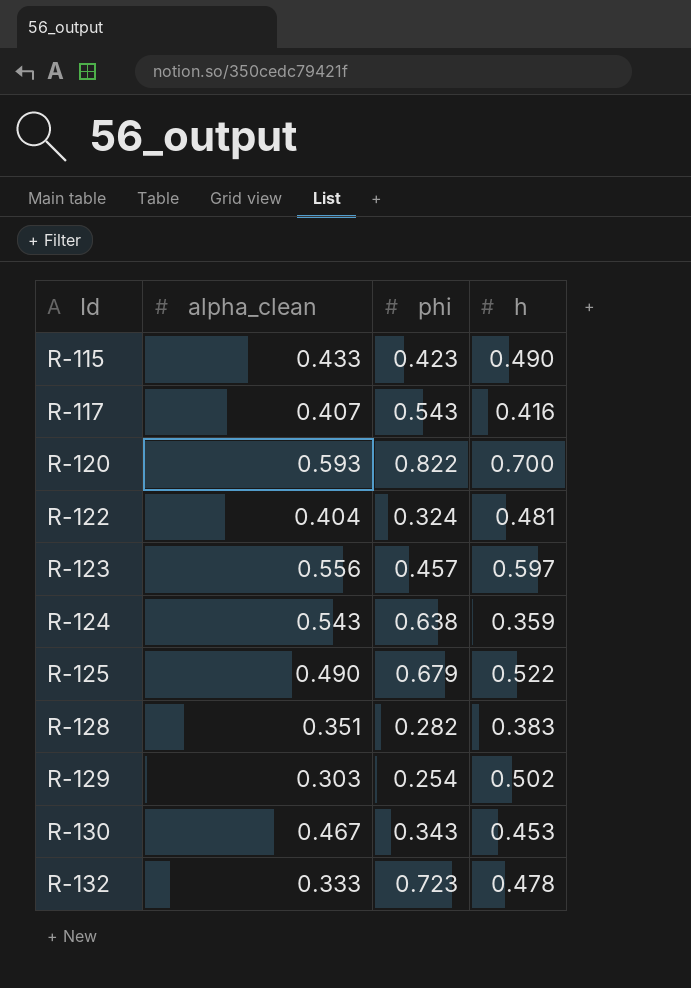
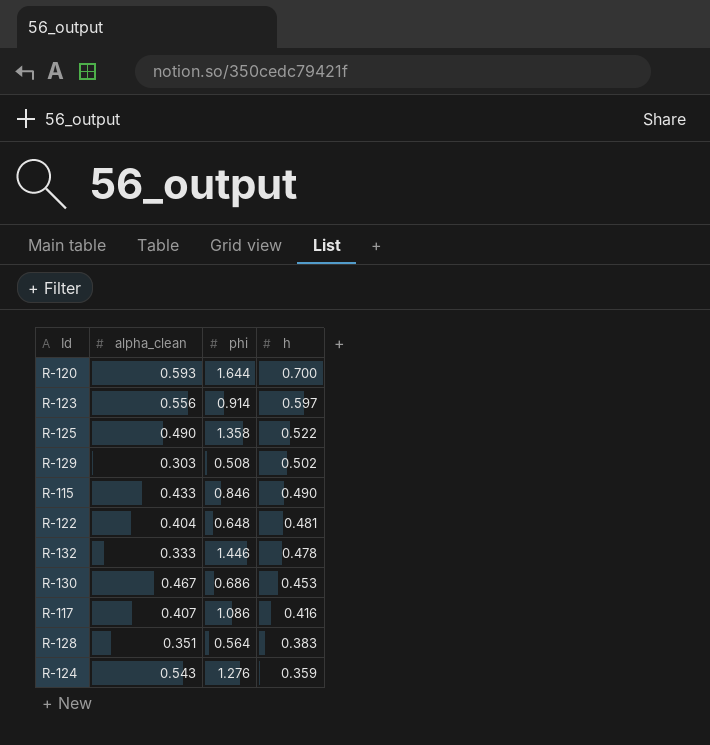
row order: Id ascending -> h descending
R-120 | phi: 0.822 -> 1.644
R-123 | phi: 0.457 -> 0.914
R-125 | phi: 0.679 -> 1.358
R-129 | phi: 0.254 -> 0.508
R-115 | phi: 0.423 -> 0.846
R-122 | phi: 0.324 -> 0.648
R-132 | phi: 0.723 -> 1.446
R-130 | phi: 0.343 -> 0.686
R-117 | phi: 0.543 -> 1.086
R-128 | phi: 0.282 -> 0.564
R-124 | phi: 0.638 -> 1.276

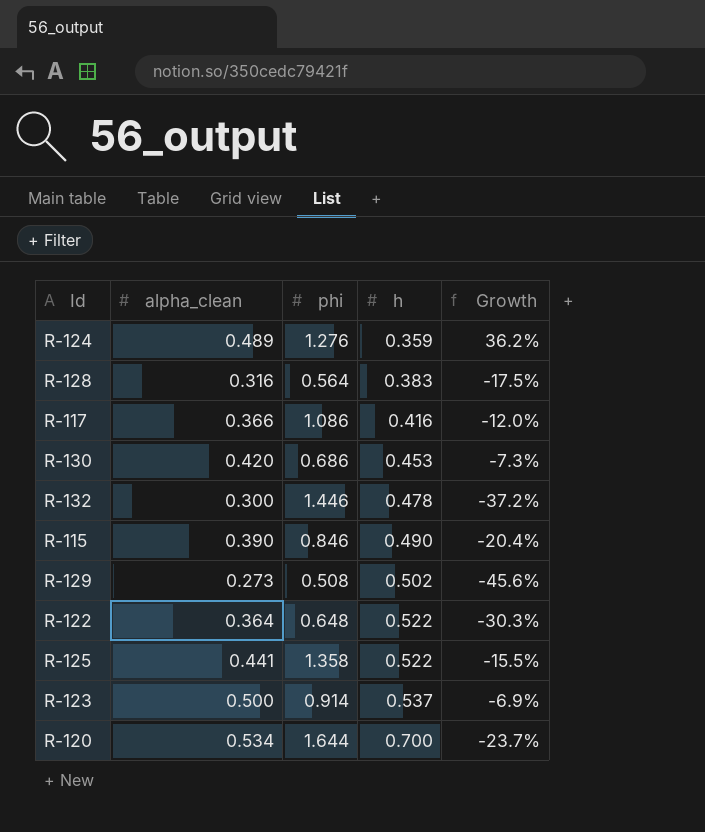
row order: h descending -> h ascending
column Growth | formula: none -> ([alpha_clean] - [h]) / [h]
R-124 | alpha_clean: 0.543 -> 0.489
R-128 | alpha_clean: 0.351 -> 0.316
R-117 | alpha_clean: 0.407 -> 0.366
R-130 | alpha_clean: 0.467 -> 0.420
R-132 | alpha_clean: 0.333 -> 0.300
R-115 | alpha_clean: 0.433 -> 0.390
R-129 | alpha_clean: 0.303 -> 0.273
R-122 | alpha_clean: 0.404 -> 0.364
R-122 | h: 0.481 -> 0.522
R-125 | alpha_clean: 0.490 -> 0.441
R-123 | alpha_clean: 0.556 -> 0.500
R-123 | h: 0.597 -> 0.537
R-120 | alpha_clean: 0.593 -> 0.534

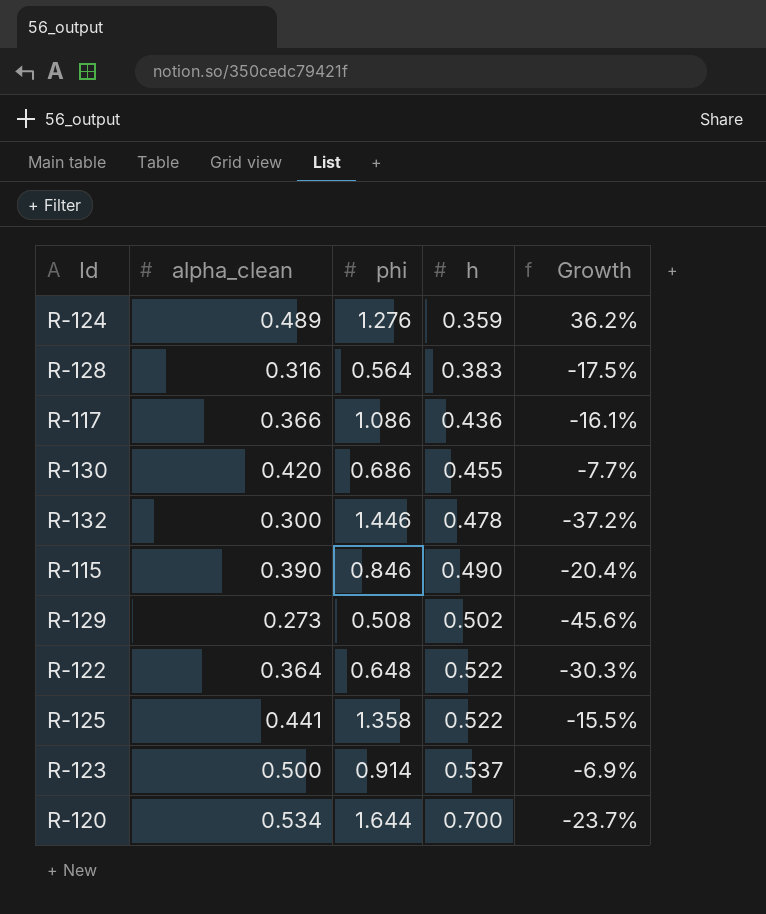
R-117 | h: 0.416 -> 0.436
R-117 | Growth: -12.0% -> -16.1%
R-130 | h: 0.453 -> 0.455
R-130 | Growth: -7.3% -> -7.7%

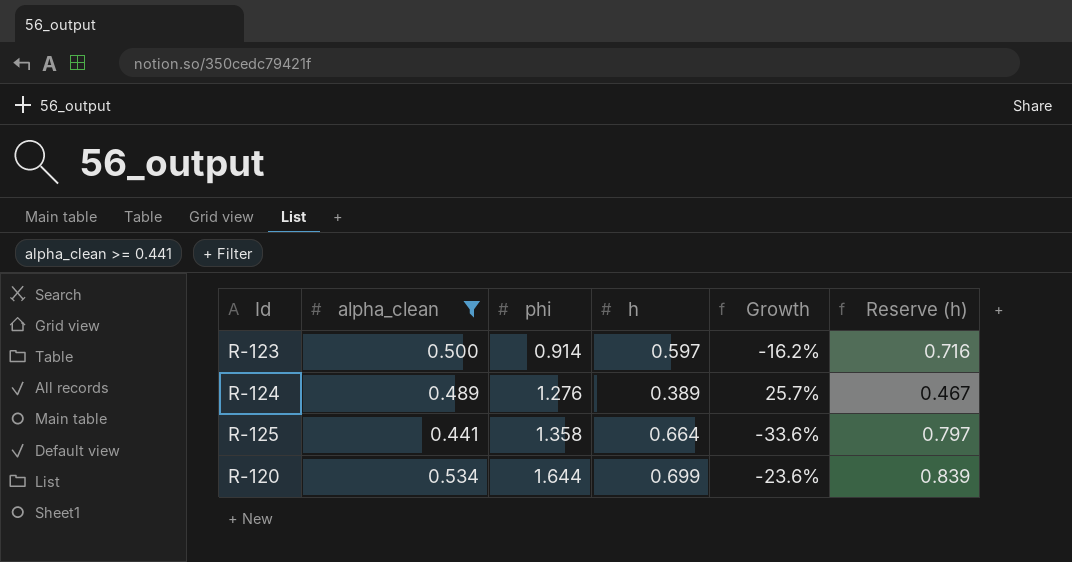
filter: none -> alpha_clean >= 0.441
row order: h ascending -> phi ascending
column Reserve (h) | formula: none -> [h] * 1.2
R-123 | h: 0.537 -> 0.597
R-123 | Growth: -6.9% -> -16.2%
R-124 | h: 0.359 -> 0.389
R-124 | Growth: 36.2% -> 25.7%
R-125 | h: 0.522 -> 0.664
R-125 | Growth: -15.5% -> -33.6%
R-120 | h: 0.700 -> 0.699
R-120 | Growth: -23.7% -> -23.6%

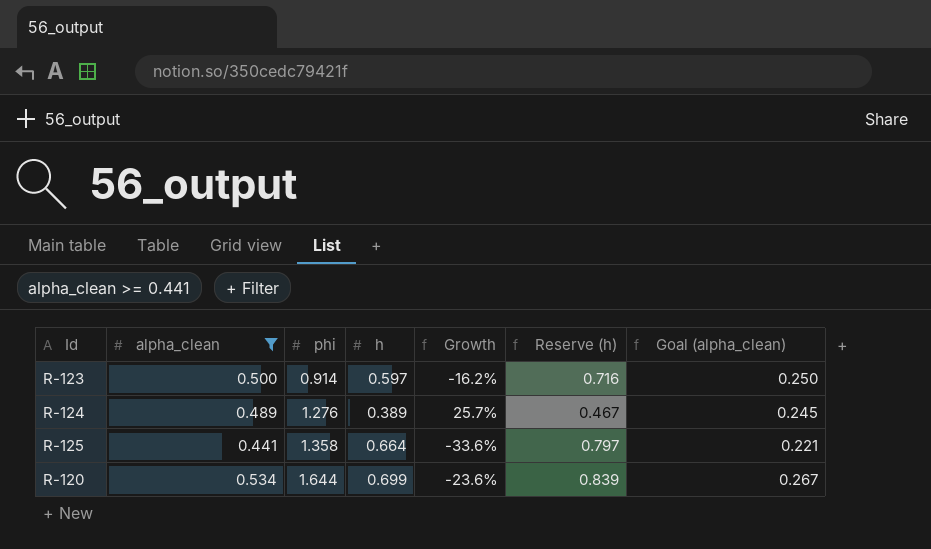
column Goal (alpha_clean) | formula: none -> [alpha_clean] * 0.5

